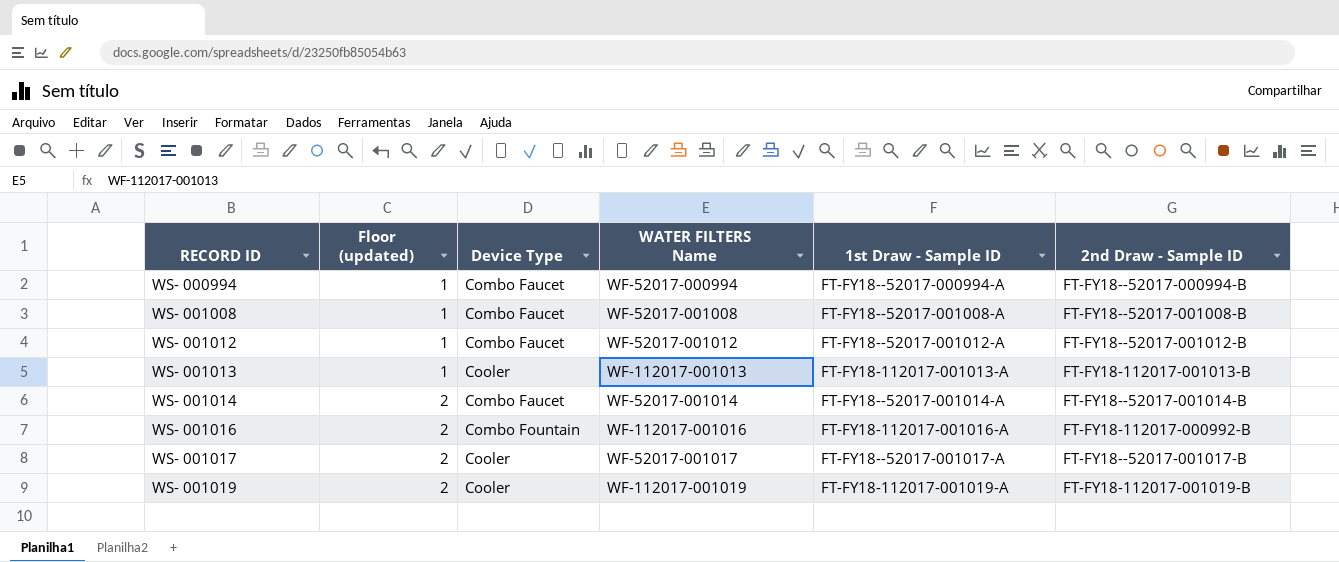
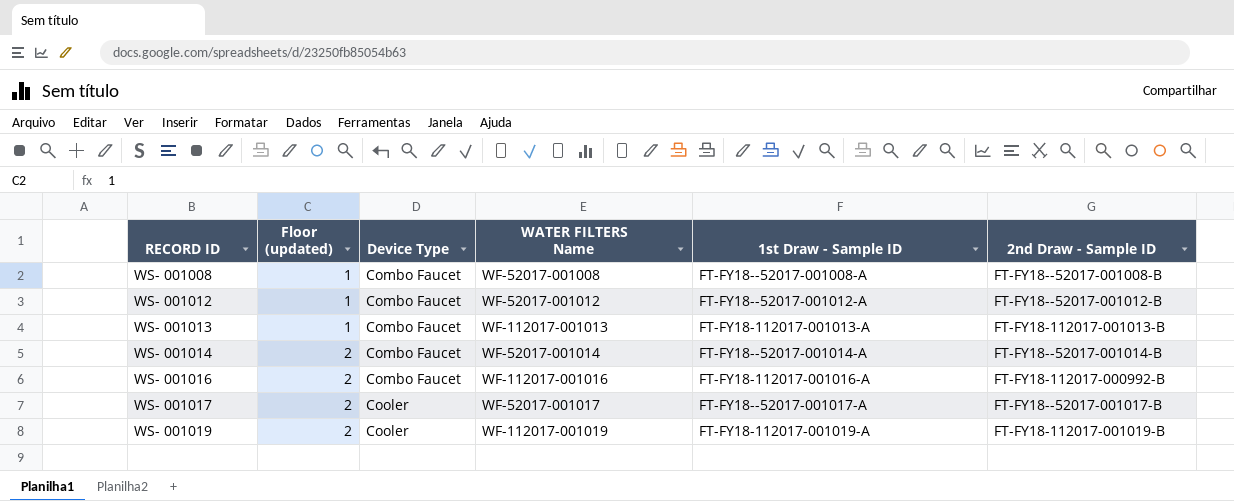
row WS- 000994: 1 | Combo Faucet | WF-52017-000994 | FT-FY18--52017-000994-A | FT-FY18--52017-000994-B -> none
WS- 001013 | Device Type: Cooler -> Combo Faucet
WS- 001016 | Device Type: Combo Fountain -> Combo Faucet

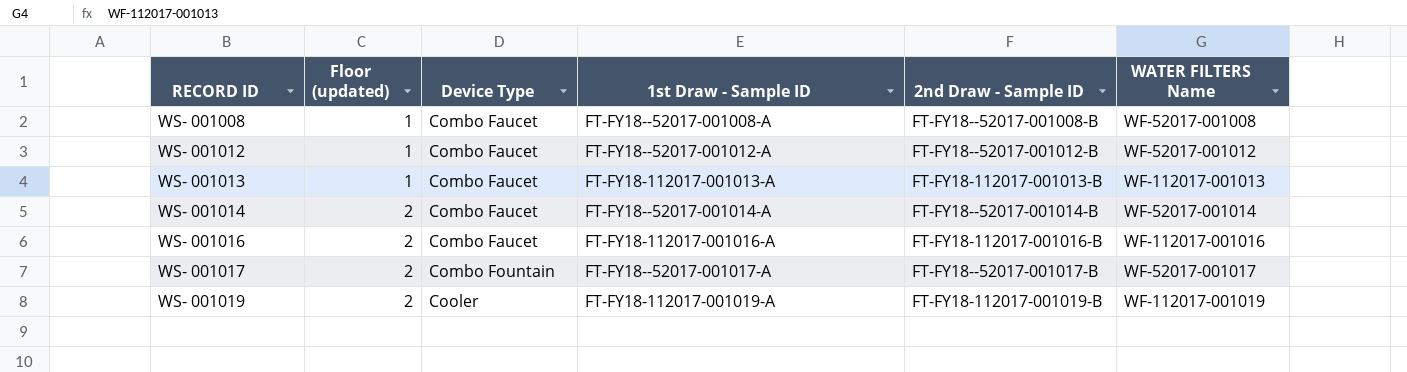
column WATER FILTERS Name | position: 4 -> 6
WS- 001016 | 2nd Draw - Sample ID: FT-FY18-112017-000992-B -> FT-FY18-112017-001016-B
WS- 001017 | Device Type: Cooler -> Combo Fountain

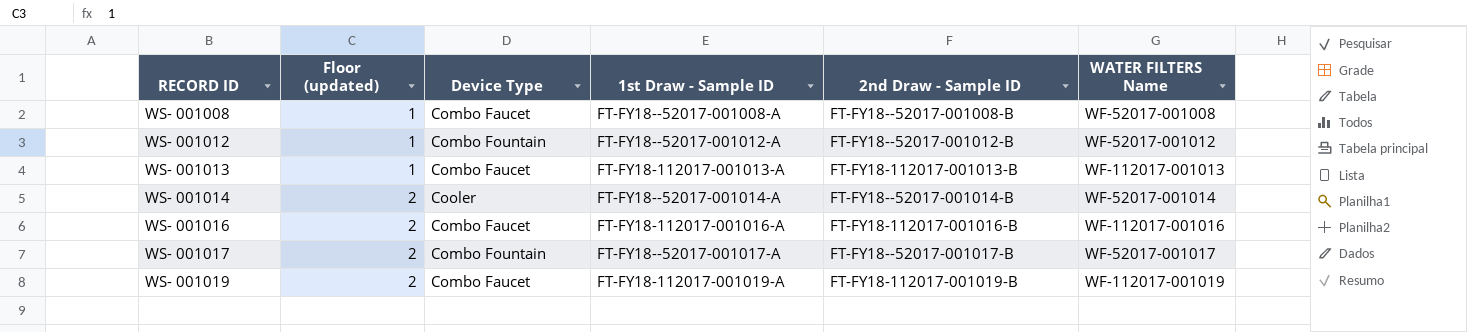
WS- 001012 | Device Type: Combo Faucet -> Combo Fountain
WS- 001014 | Device Type: Combo Faucet -> Cooler
WS- 001019 | Device Type: Cooler -> Combo Faucet

